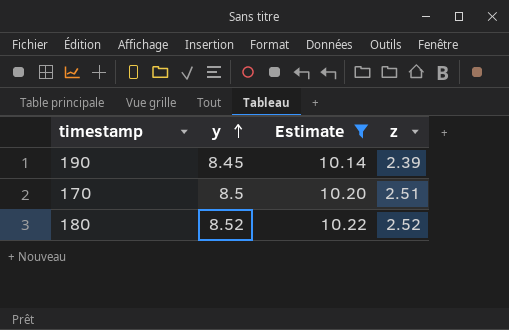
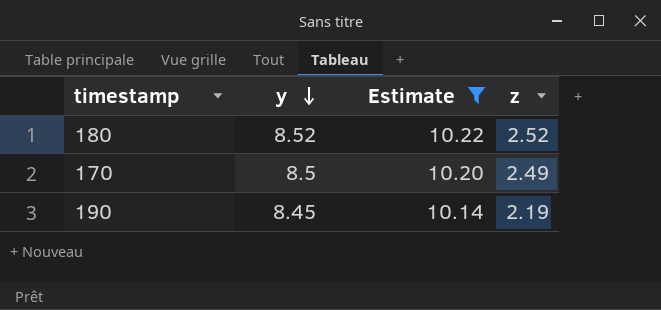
row order: y ascending -> y descending
170 | z: 2.51 -> 2.49
190 | z: 2.39 -> 2.19

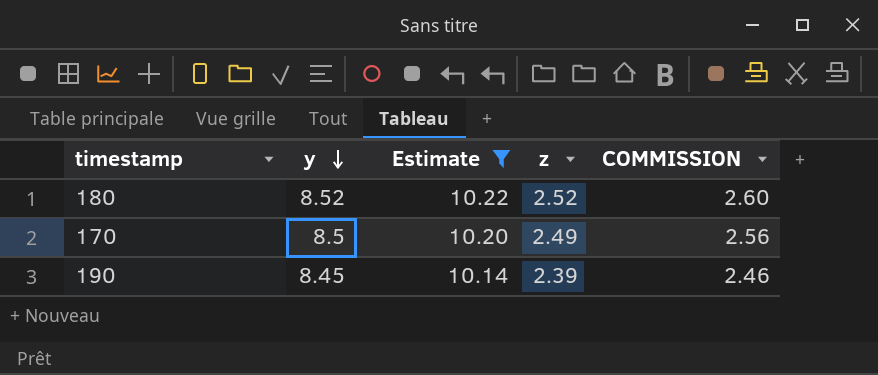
column COMMISSION | formula: none -> [z] * 1.03
190 | z: 2.19 -> 2.39

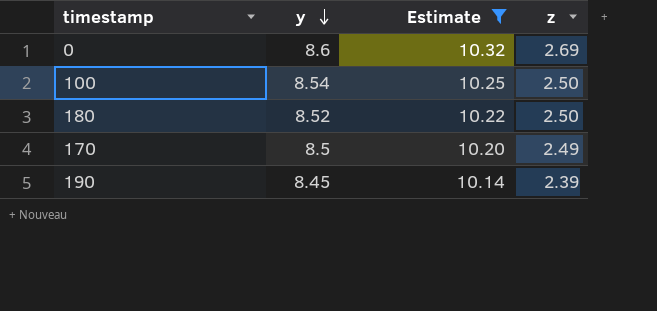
column COMMISSION | formula: [z] * 1.03 -> none
row 0: none -> 8.6 | 10.32 | 2.69
row 100: none -> 8.54 | 10.25 | 2.50
180 | z: 2.52 -> 2.50

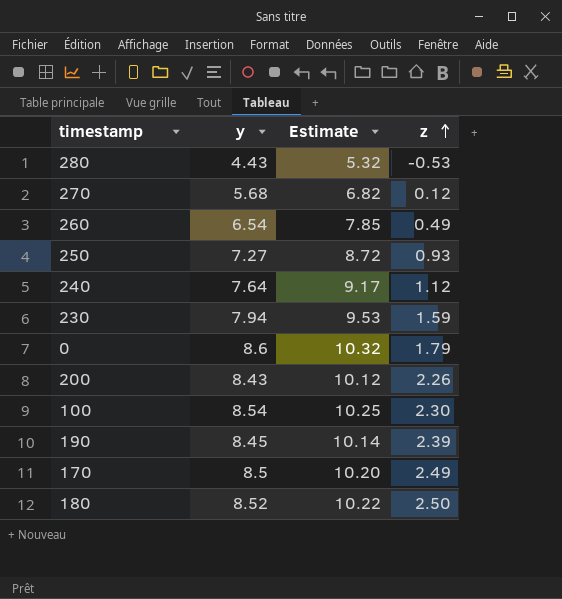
filter: Estimate >= 10.14 -> none
row order: y descending -> z ascending
0 | z: 2.69 -> 1.79
100 | z: 2.50 -> 2.30

